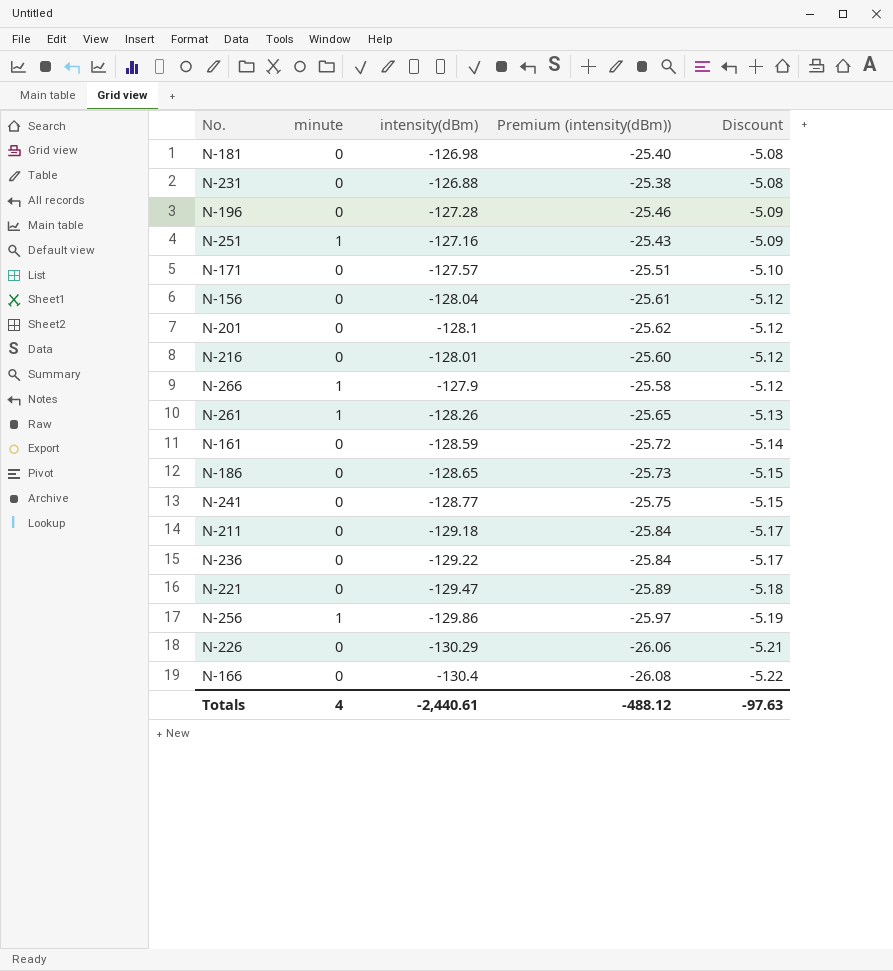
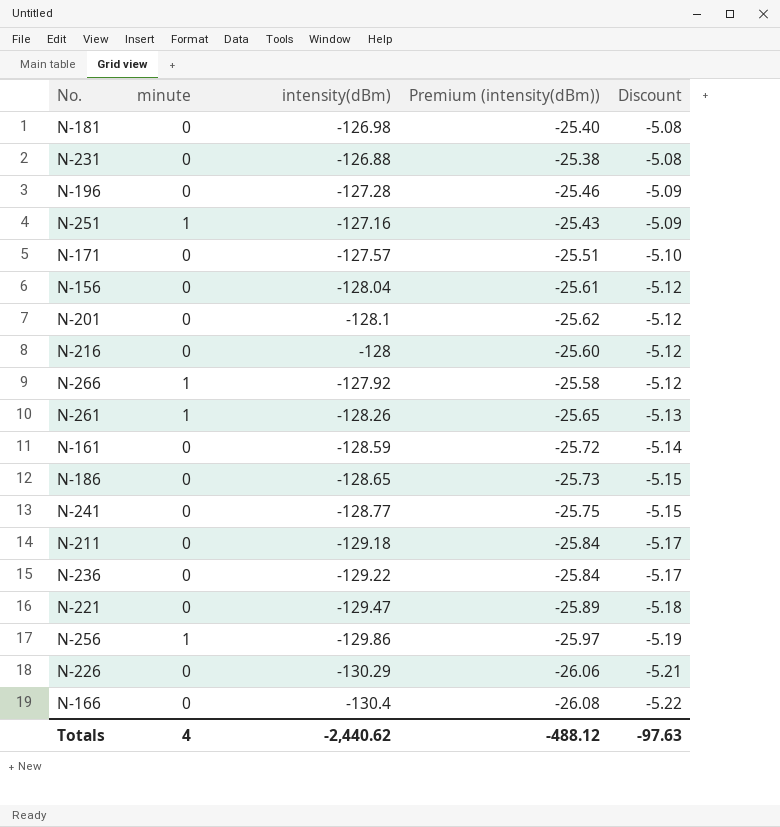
N-216 | intensity(dBm): -128.01 -> -128
N-266 | intensity(dBm): -127.9 -> -127.92
Totals | intensity(dBm): -2,440.61 -> -2,440.62

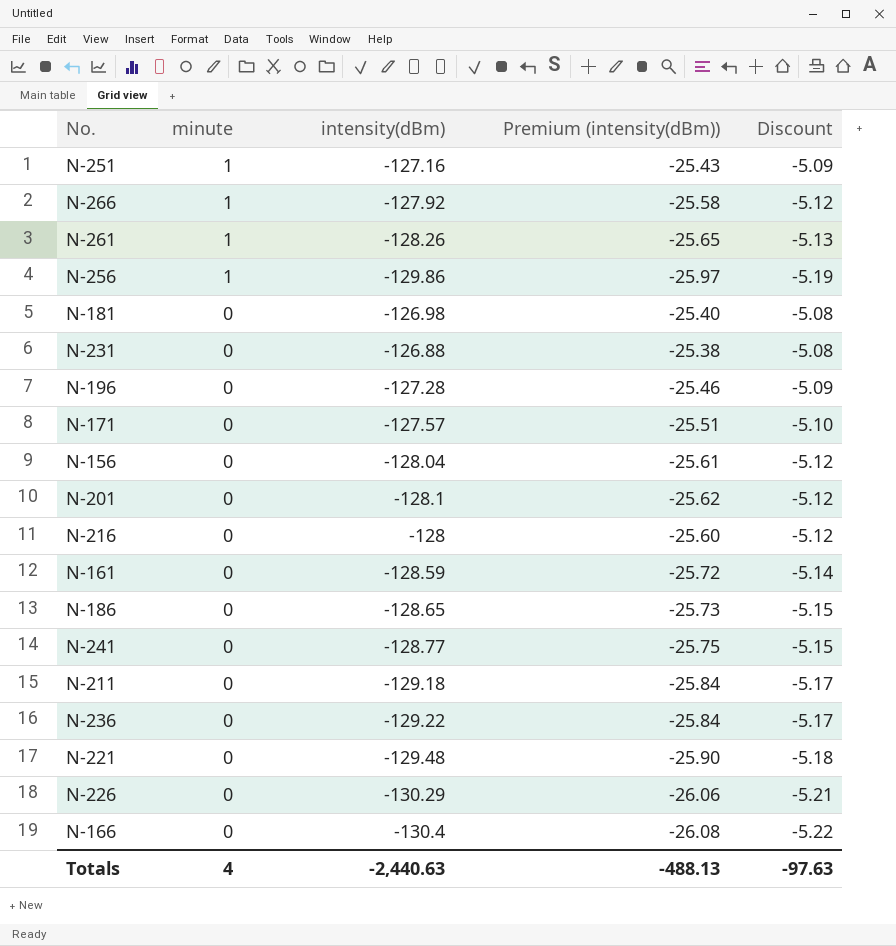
row order: Discount descending -> minute descending
N-221 | intensity(dBm): -129.47 -> -129.48
N-221 | Premium (intensity(dBm)): -25.89 -> -25.90
Totals | intensity(dBm): -2,440.62 -> -2,440.63
Totals | Premium (intensity(dBm)): -488.12 -> -488.13

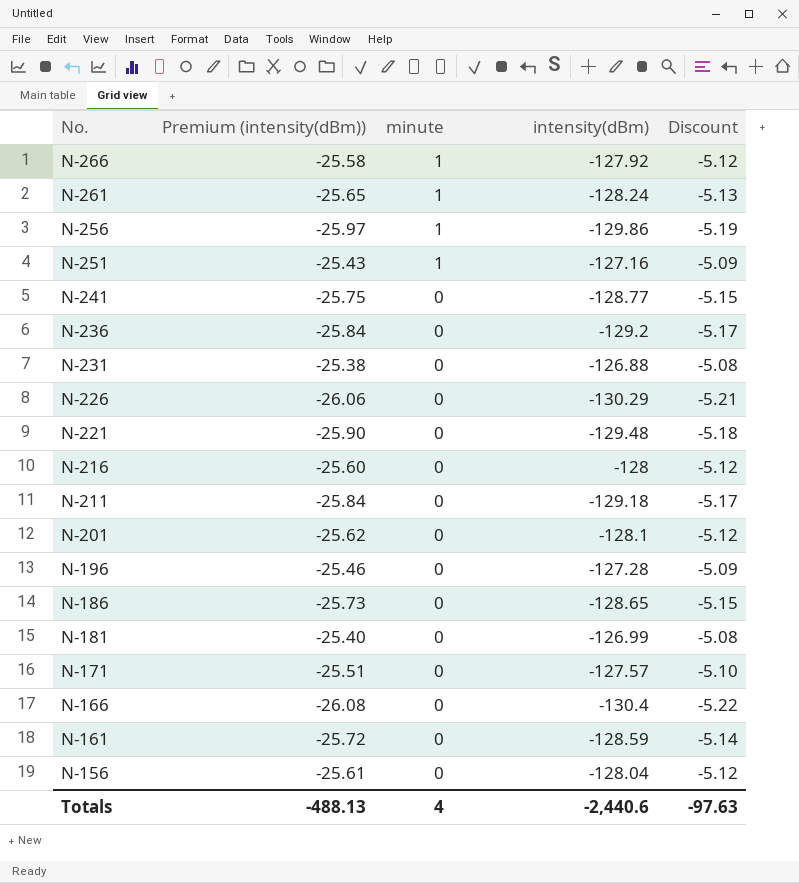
row order: minute descending -> No. descending
column Premium (intensity(dBm)) | position: 4 -> 2
N-261 | intensity(dBm): -128.26 -> -128.24
N-236 | intensity(dBm): -129.22 -> -129.2
N-181 | intensity(dBm): -126.98 -> -126.99
Totals | intensity(dBm): -2,440.63 -> -2,440.6

